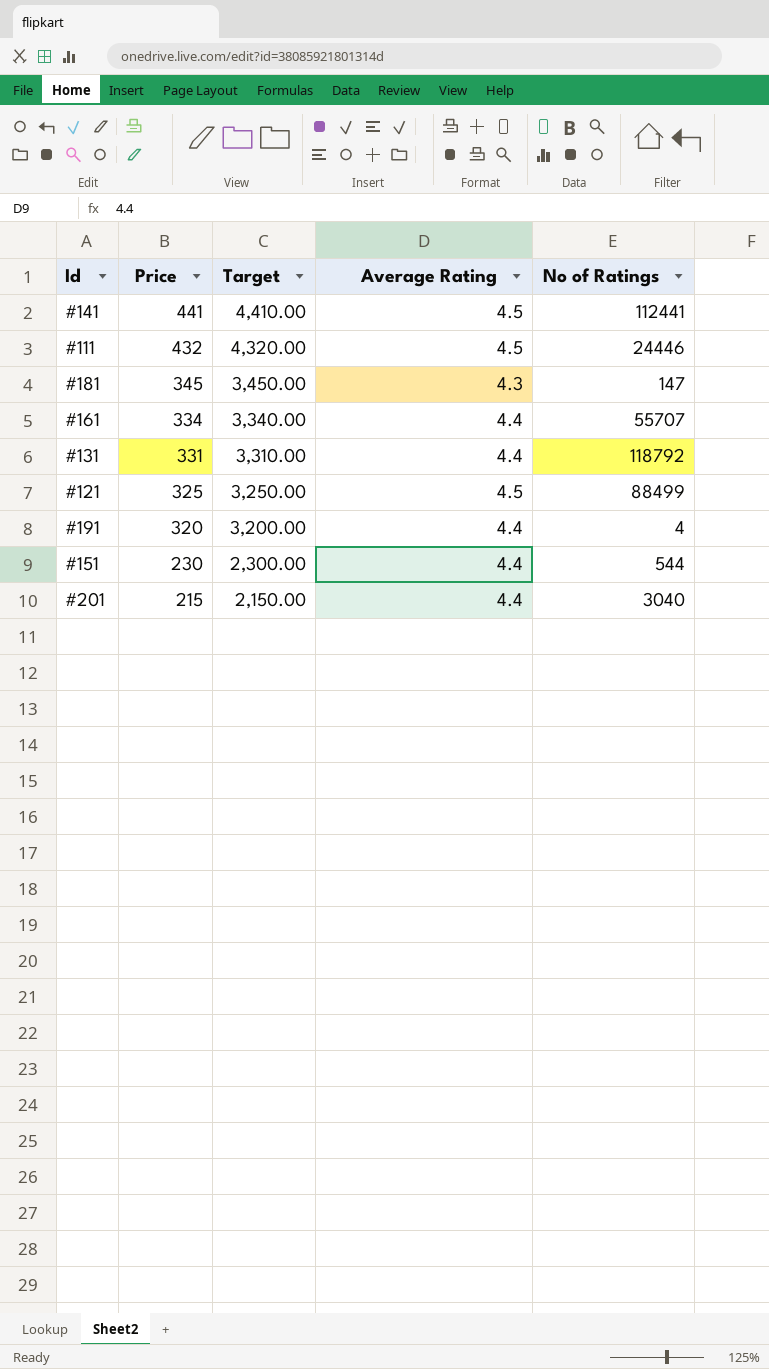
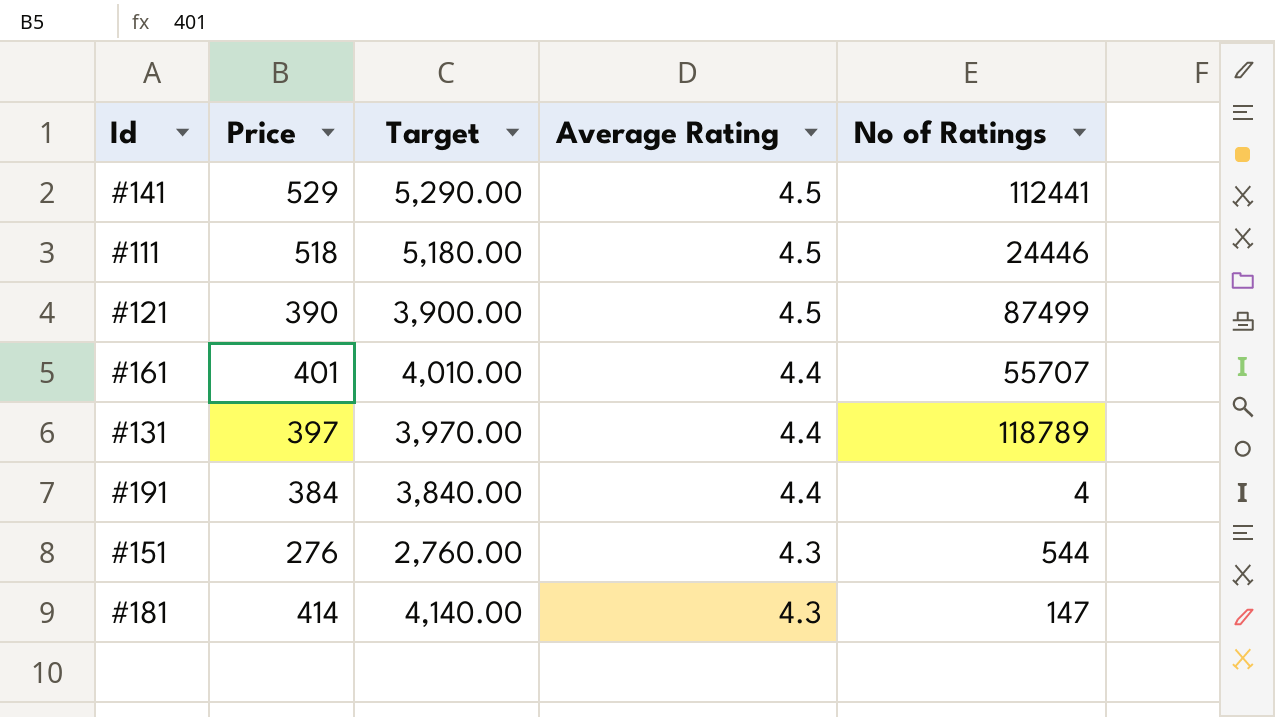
row order: Price descending -> Average Rating descending
row #201: 215 | 2,150.00 | 4.4 | 3040 -> none
#141 | Price: 441 -> 529
#141 | Target: 4,410.00 -> 5,290.00
#111 | Price: 432 -> 518
#111 | Target: 4,320.00 -> 5,180.00
#121 | Price: 325 -> 390
#121 | Target: 3,250.00 -> 3,900.00
#121 | No of Ratings: 88499 -> 87499
#161 | Price: 334 -> 401
#161 | Target: 3,340.00 -> 4,010.00
#131 | Price: 331 -> 397
#131 | Target: 3,310.00 -> 3,970.00
#131 | No of Ratings: 118792 -> 118789
#191 | Price: 320 -> 384
#191 | Target: 3,200.00 -> 3,840.00
#151 | Price: 230 -> 276
#151 | Target: 2,300.00 -> 2,760.00
#151 | Average Rating: 4.4 -> 4.3
#181 | Price: 345 -> 414
#181 | Target: 3,450.00 -> 4,140.00

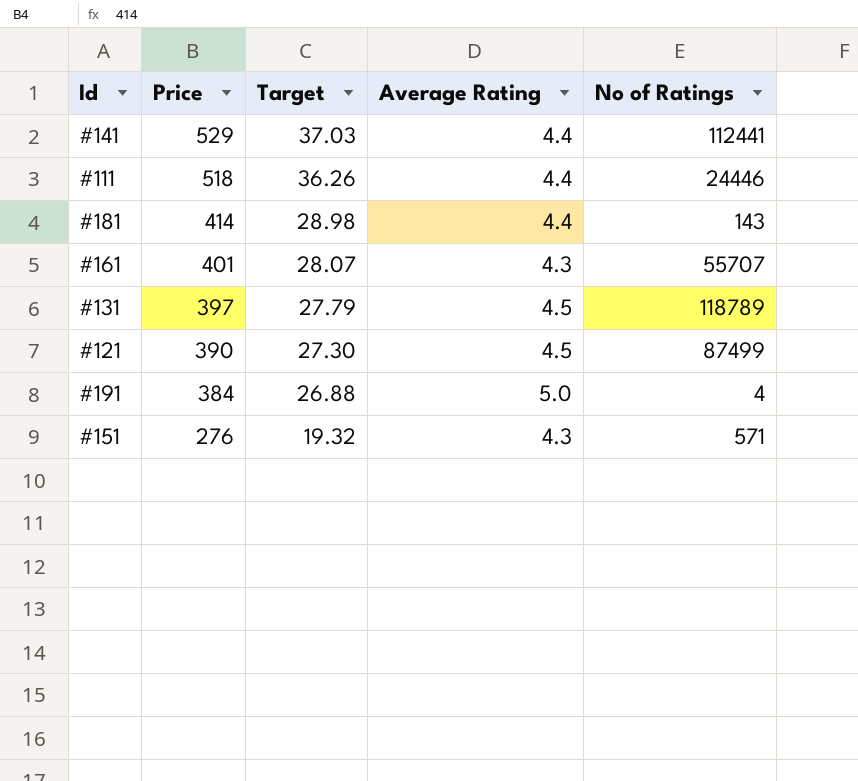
row order: Average Rating descending -> Price descending
column Target | formula: [Price] * 10 -> [Price] * 0.07
#141 | Average Rating: 4.5 -> 4.4
#111 | Average Rating: 4.5 -> 4.4
#181 | Average Rating: 4.3 -> 4.4
#181 | No of Ratings: 147 -> 143
#161 | Average Rating: 4.4 -> 4.3
#131 | Average Rating: 4.4 -> 4.5
#191 | Average Rating: 4.4 -> 5.0
#151 | No of Ratings: 544 -> 571

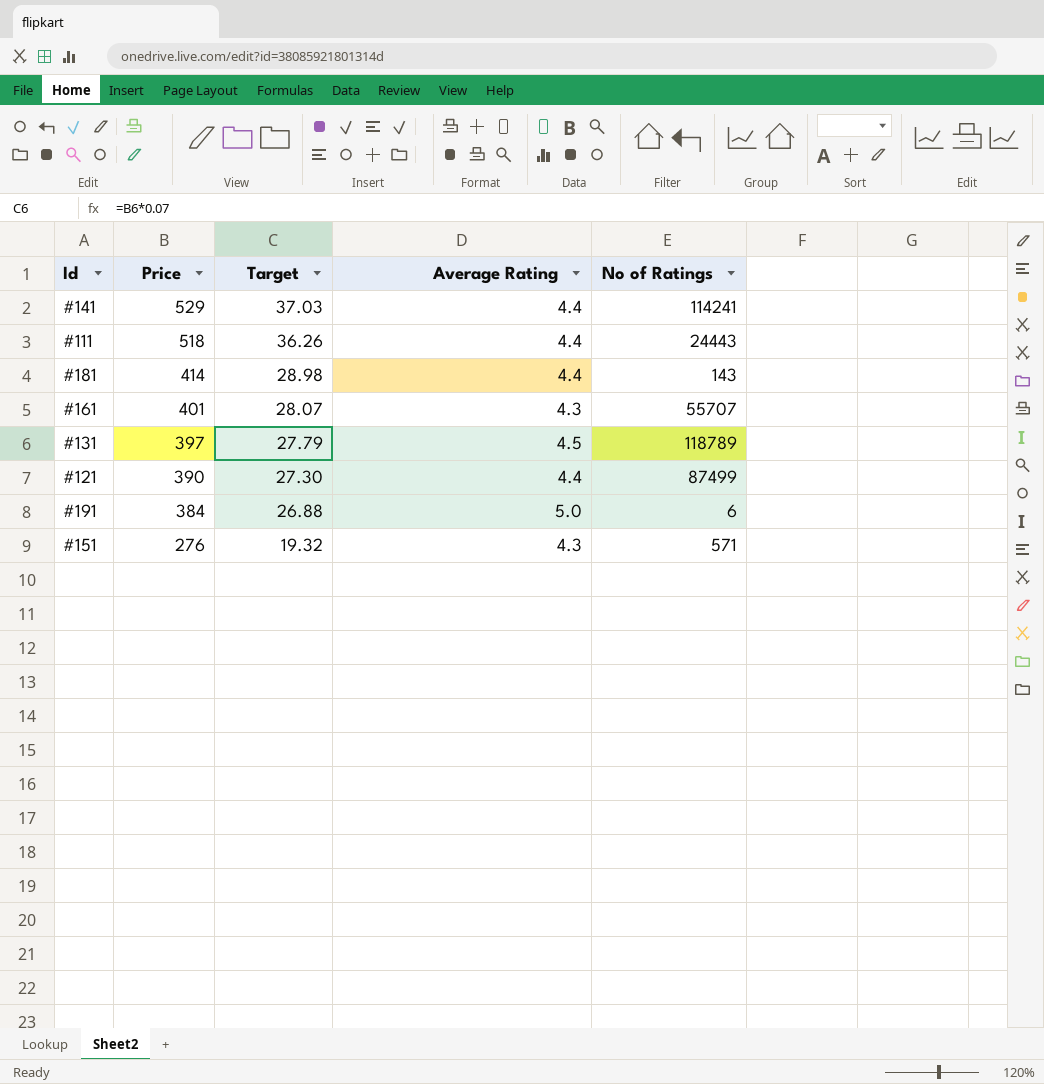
#141 | No of Ratings: 112441 -> 114241
#111 | No of Ratings: 24446 -> 24443
#121 | Average Rating: 4.5 -> 4.4
#191 | No of Ratings: 4 -> 6

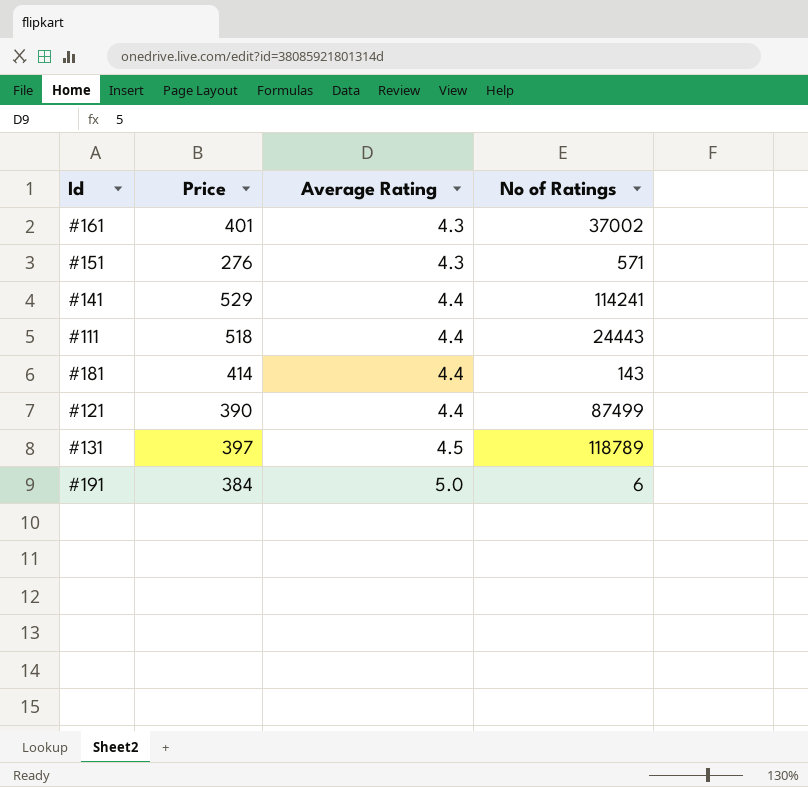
row order: Price descending -> Average Rating ascending
column Target | formula: [Price] * 0.07 -> none
#161 | No of Ratings: 55707 -> 37002

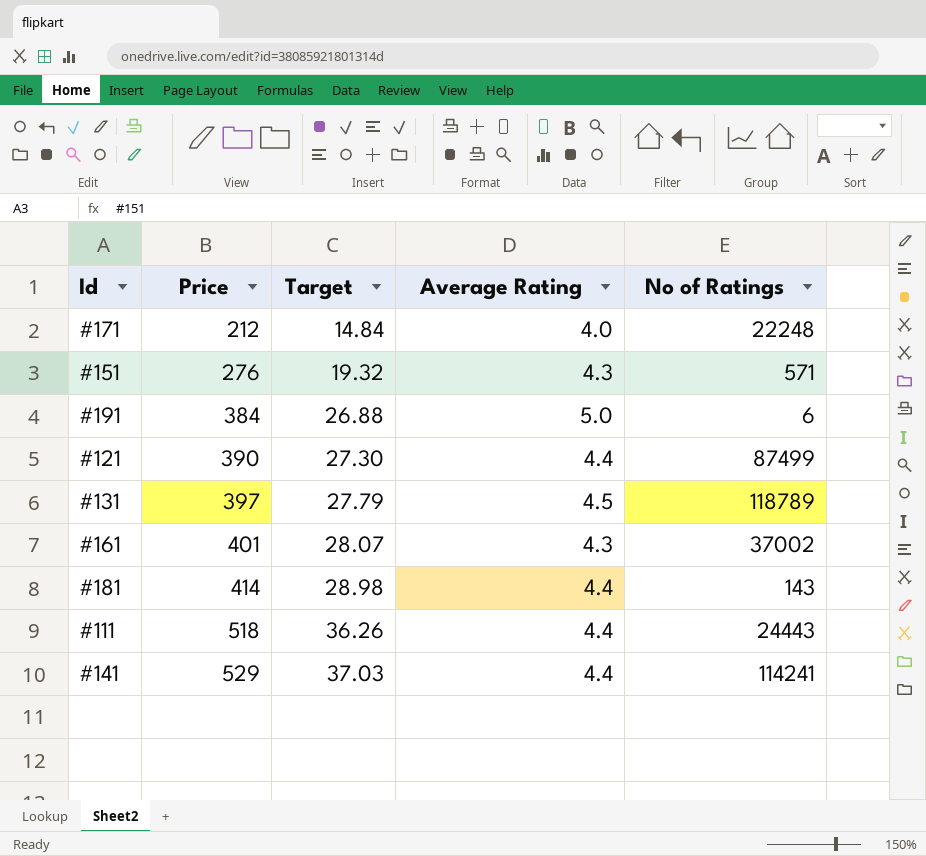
row order: Average Rating ascending -> Price ascending
column Target | formula: none -> [Price] * 0.07
row #171: none -> 212 | 14.84 | 4.0 | 22248

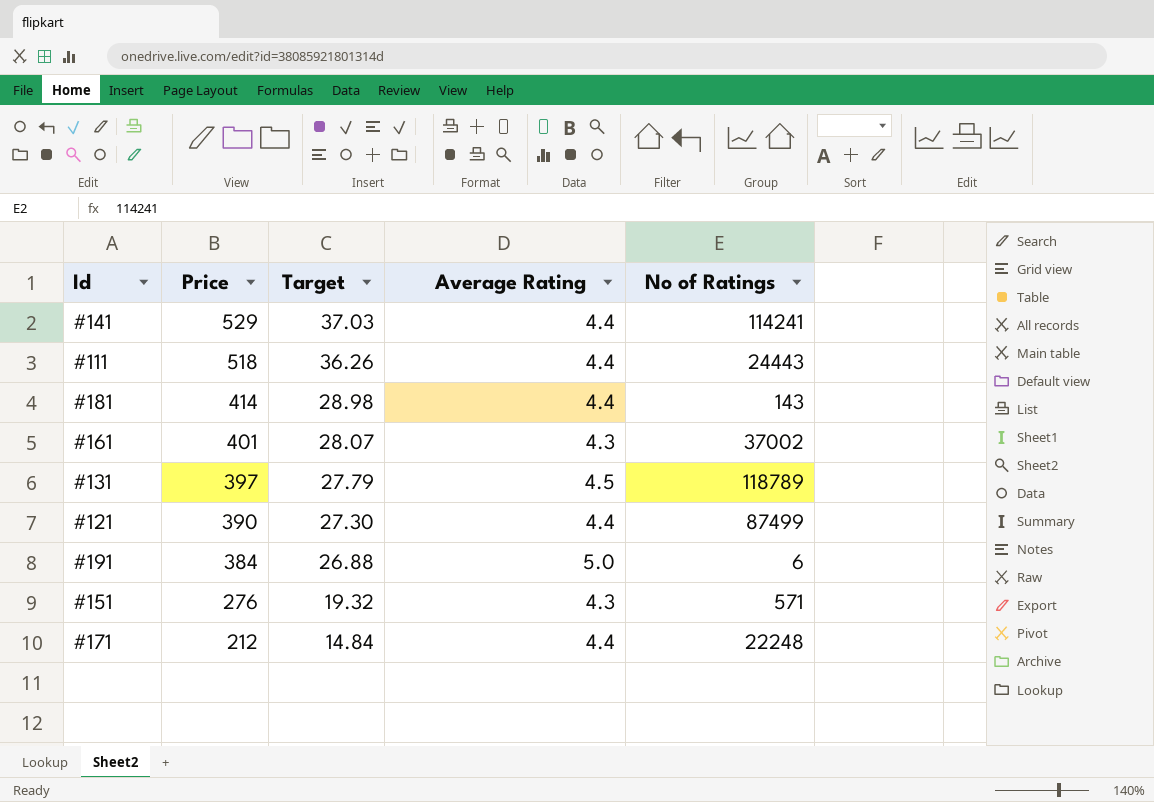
row order: Price ascending -> Price descending
#171 | Average Rating: 4.0 -> 4.4

